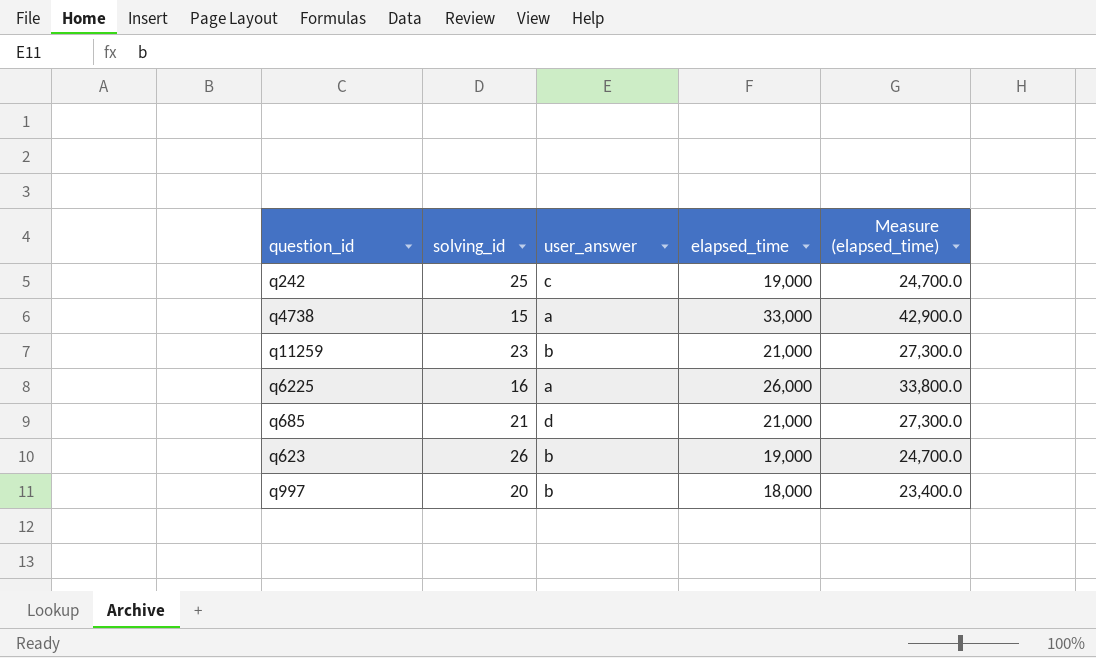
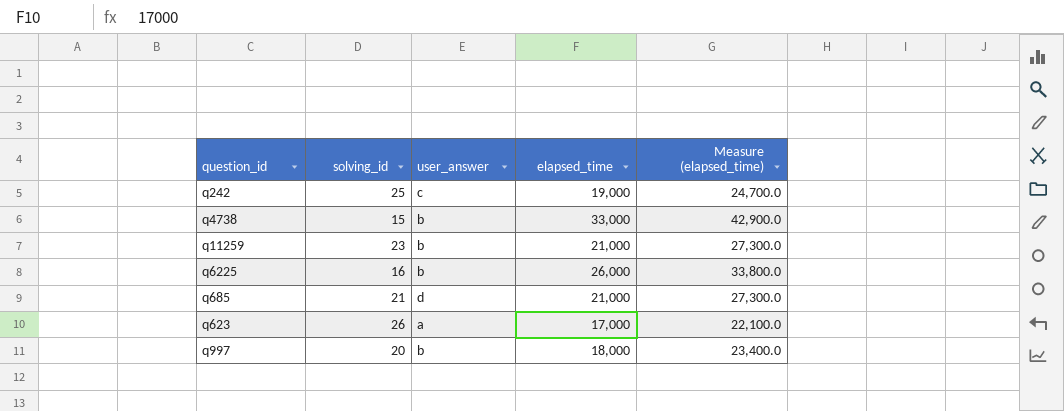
q4738 | user_answer: a -> b
q6225 | user_answer: a -> b
q623 | user_answer: b -> a
q623 | elapsed_time: 19,000 -> 17,000
q623 | Measure (elapsed_time): 24,700.0 -> 22,100.0

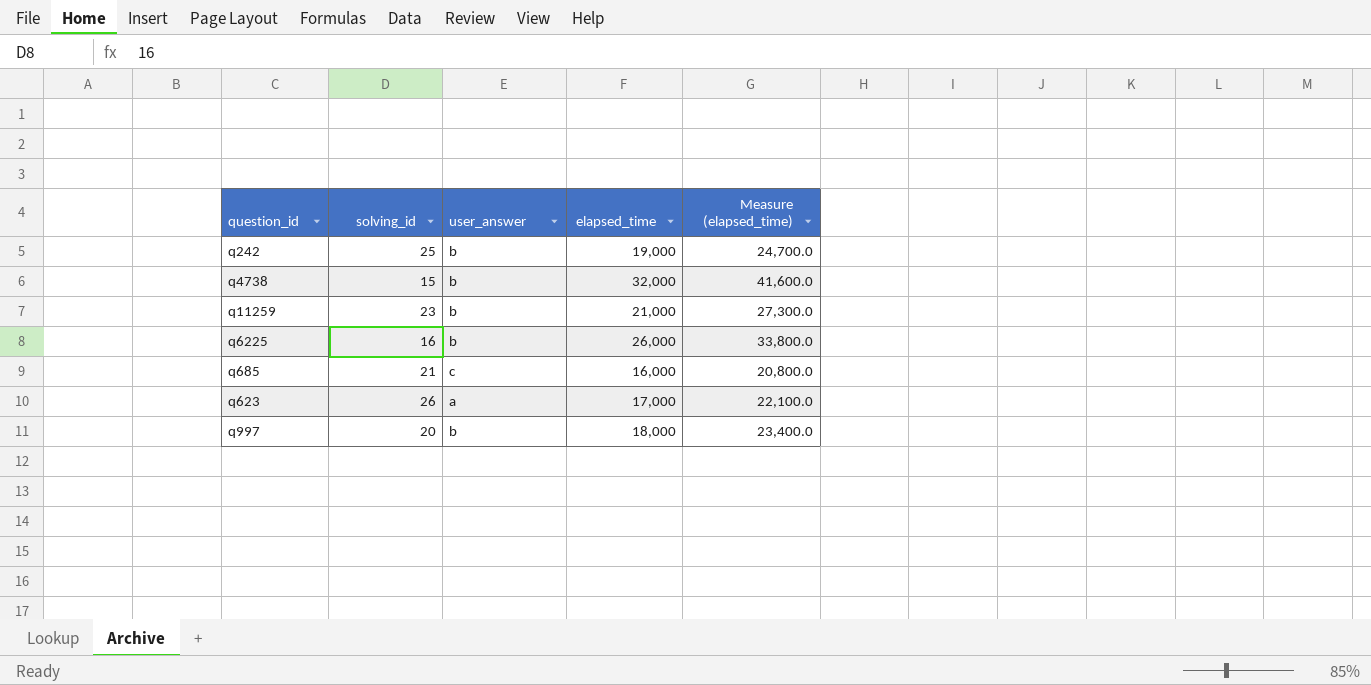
q242 | user_answer: c -> b
q4738 | elapsed_time: 33,000 -> 32,000
q4738 | Measure (elapsed_time): 42,900.0 -> 41,600.0
q685 | user_answer: d -> c
q685 | elapsed_time: 21,000 -> 16,000
q685 | Measure (elapsed_time): 27,300.0 -> 20,800.0

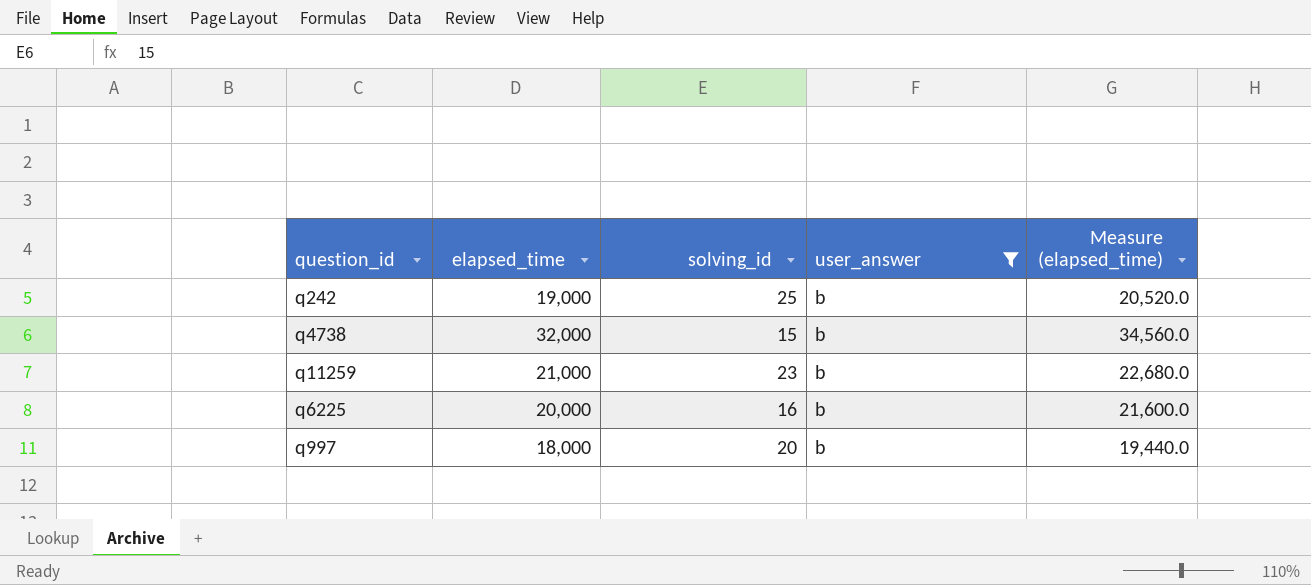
filter: none -> user_answer = b
column elapsed_time | position: 4 -> 2
column Measure (elapsed_time) | formula: [elapsed_time] * 1.3 -> [elapsed_time] * 1.08
q6225 | elapsed_time: 26,000 -> 20,000

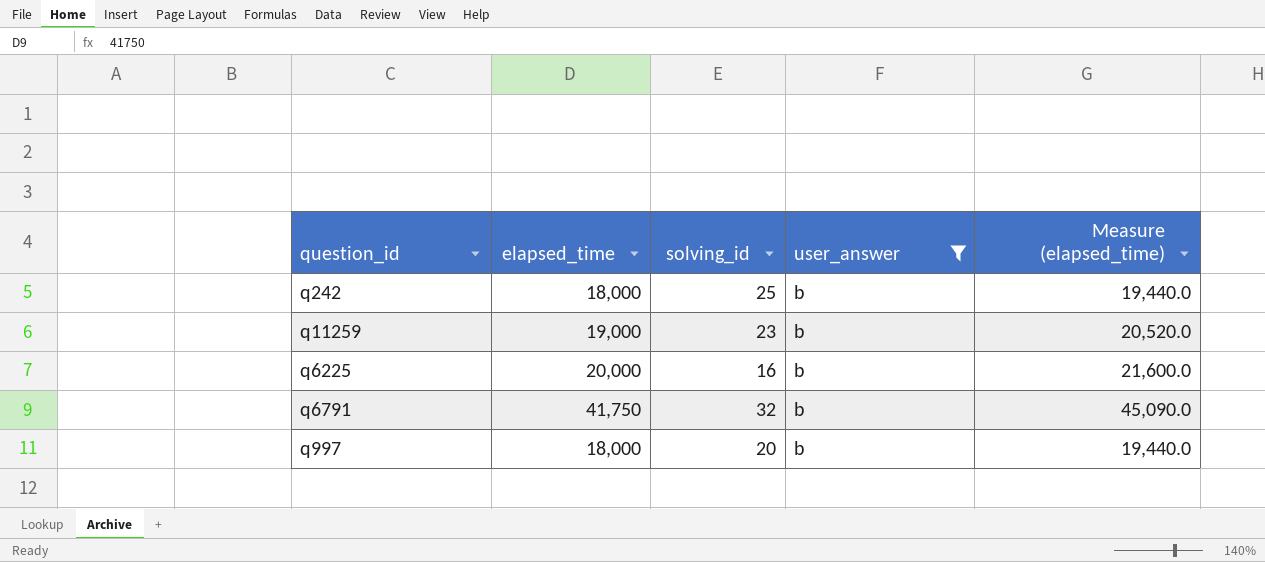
row q4738: 32,000 | 15 | b | 34,560.0 -> none
q242 | elapsed_time: 19,000 -> 18,000
q242 | Measure (elapsed_time): 20,520.0 -> 19,440.0
q11259 | elapsed_time: 21,000 -> 19,000
q11259 | Measure (elapsed_time): 22,680.0 -> 20,520.0
row q6791: none -> 41,750 | 32 | b | 45,090.0

